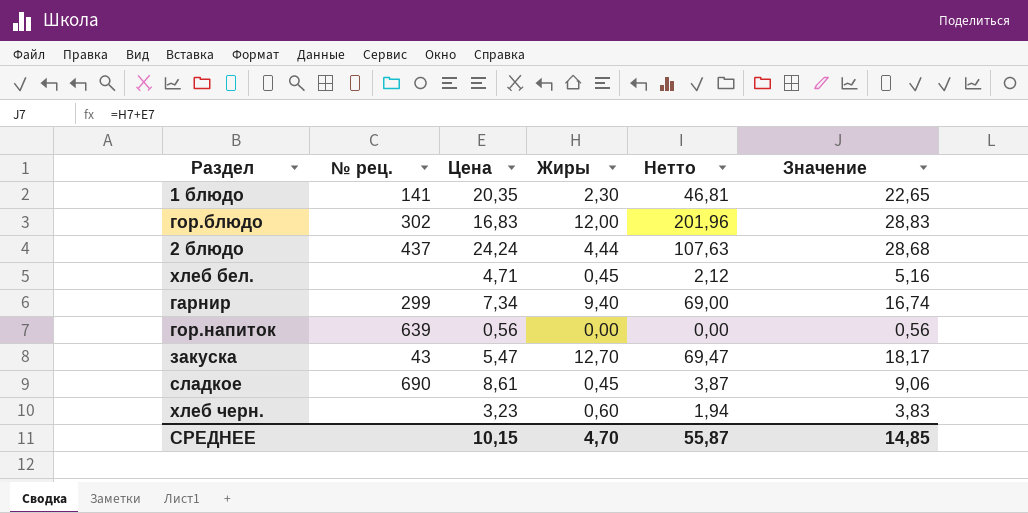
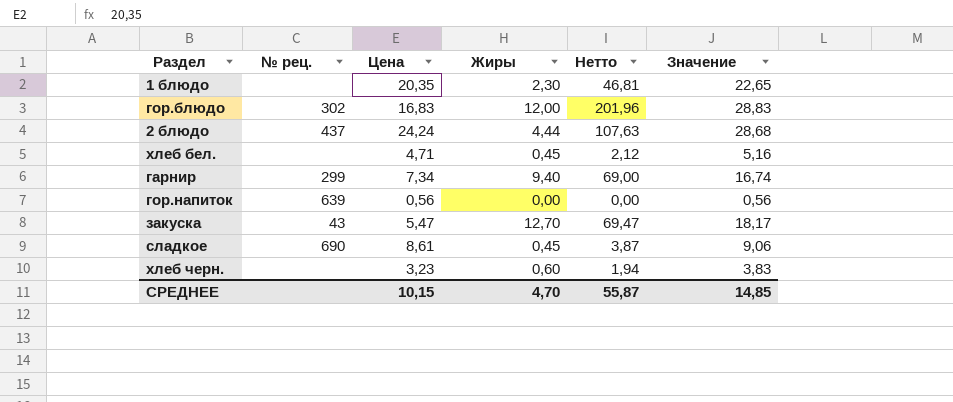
1 блюдо | № рец.: 141 -> none

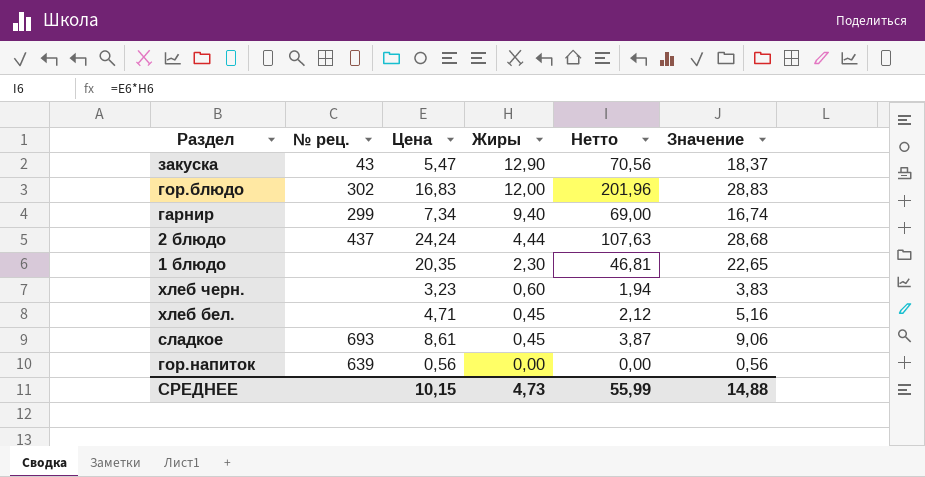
row order: none -> Жиры descending
закуска | Жиры: 12,70 -> 12,90
закуска | Нетто: 69,47 -> 70,56
закуска | Значение: 18,17 -> 18,37
сладкое | № рец.: 690 -> 693
СРЕДНЕЕ | Жиры: 4,70 -> 4,73
СРЕДНЕЕ | Нетто: 55,87 -> 55,99
СРЕДНЕЕ | Значение: 14,85 -> 14,88

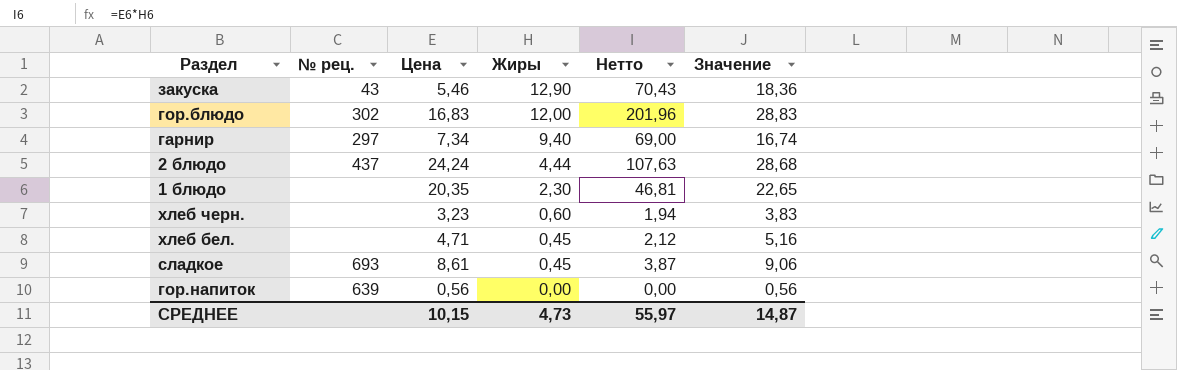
закуска | Цена: 5,47 -> 5,46
закуска | Нетто: 70,56 -> 70,43
закуска | Значение: 18,37 -> 18,36
гарнир | № рец.: 299 -> 297
СРЕДНЕЕ | Нетто: 55,99 -> 55,97
СРЕДНЕЕ | Значение: 14,88 -> 14,87

